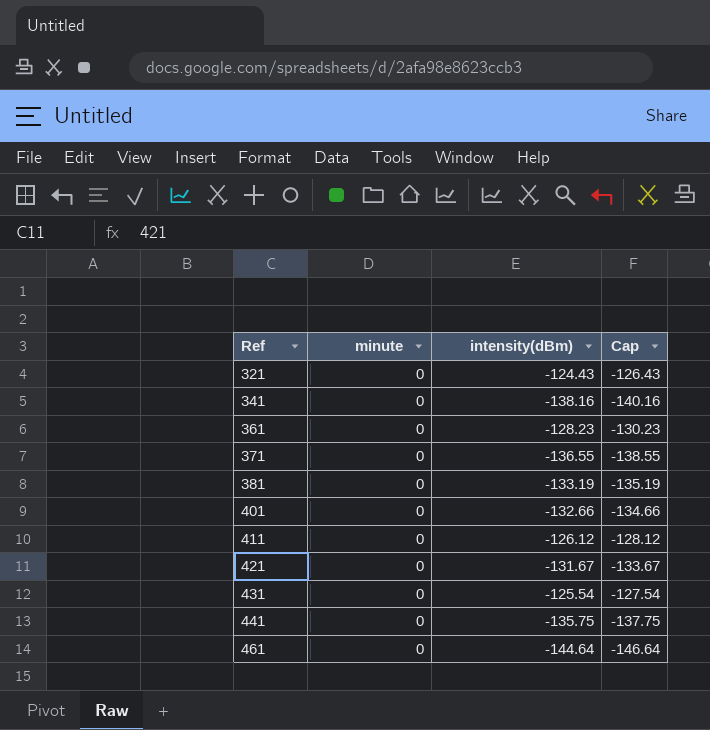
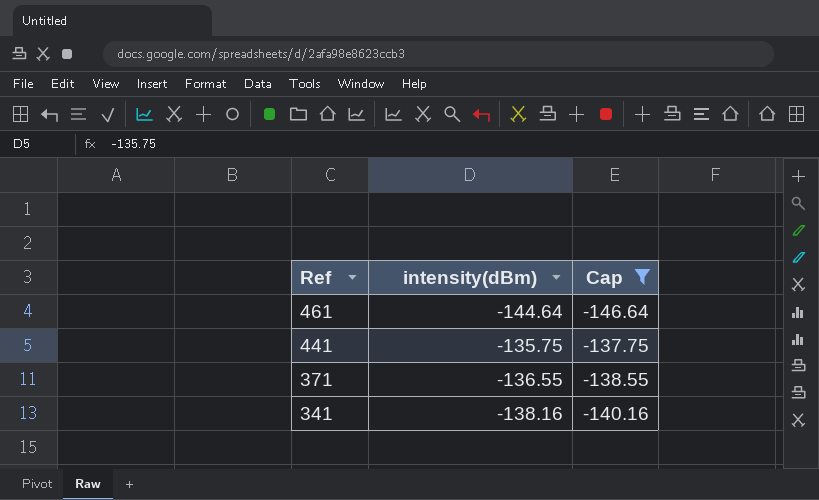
filter: none -> Cap <= -137.75
row order: Ref ascending -> Ref descending
column minute | position: 2 -> none

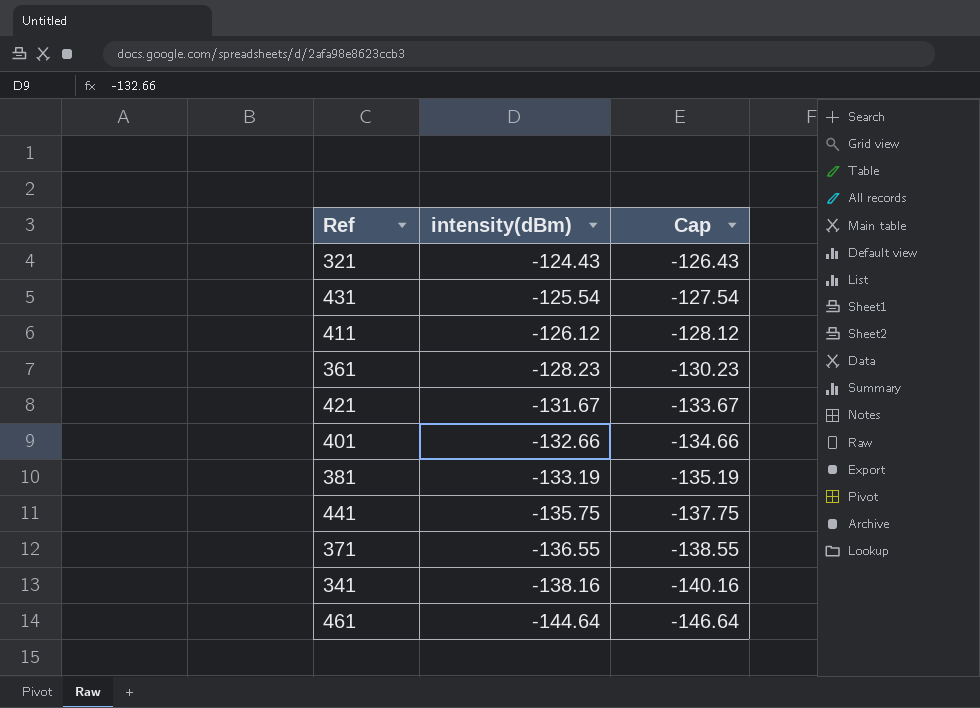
filter: Cap <= -137.75 -> none
row order: Ref descending -> intensity(dBm) descending

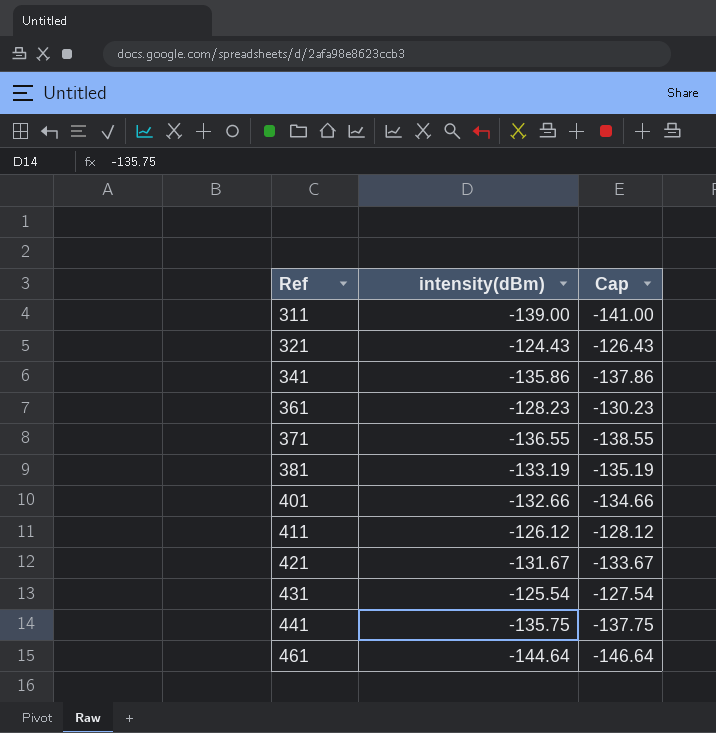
row order: intensity(dBm) descending -> Ref ascending
row 311: none -> -139.00 | -141.00
341 | intensity(dBm): -138.16 -> -135.86
341 | Cap: -140.16 -> -137.86

